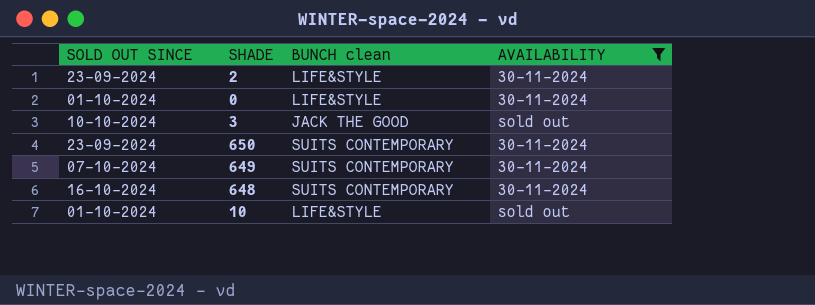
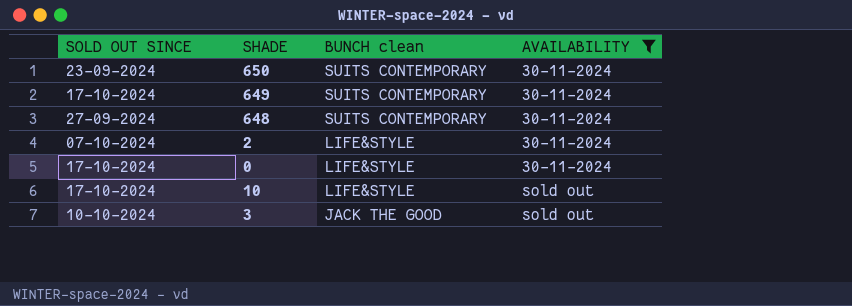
row order: none -> BUNCH clean descending
649 | SOLD OUT SINCE: 07-10-2024 -> 17-10-2024
648 | SOLD OUT SINCE: 16-10-2024 -> 27-09-2024
2 | SOLD OUT SINCE: 23-09-2024 -> 07-10-2024
0 | SOLD OUT SINCE: 01-10-2024 -> 17-10-2024
10 | SOLD OUT SINCE: 01-10-2024 -> 17-10-2024

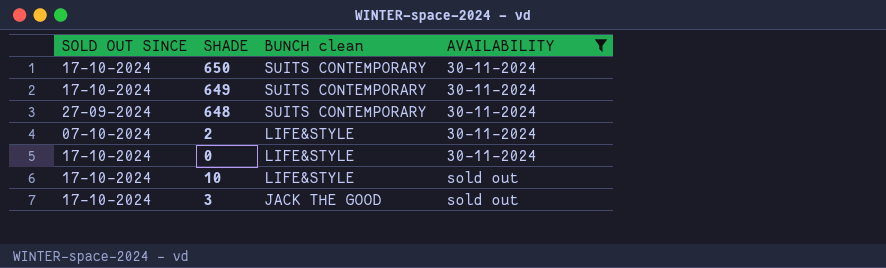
650 | SOLD OUT SINCE: 23-09-2024 -> 17-10-2024
3 | SOLD OUT SINCE: 10-10-2024 -> 17-10-2024

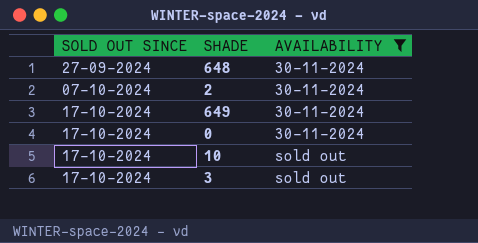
row order: BUNCH clean descending -> SOLD OUT SINCE ascending
column BUNCH clean | position: 3 -> none
row 650: 17-10-2024 | SUITS CONTEMPORARY | 30-11-2024 -> none

